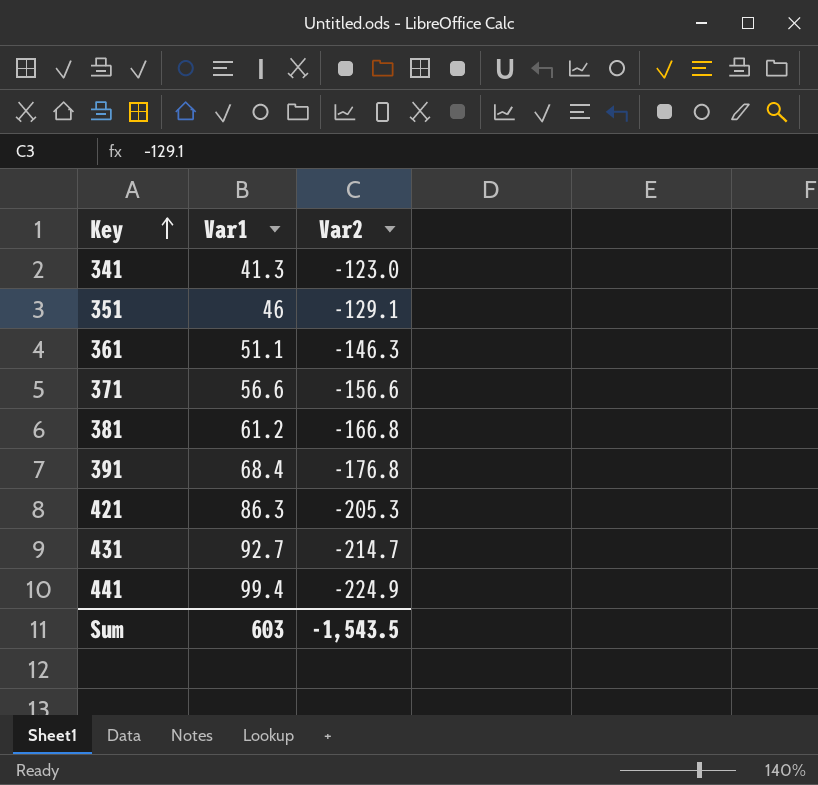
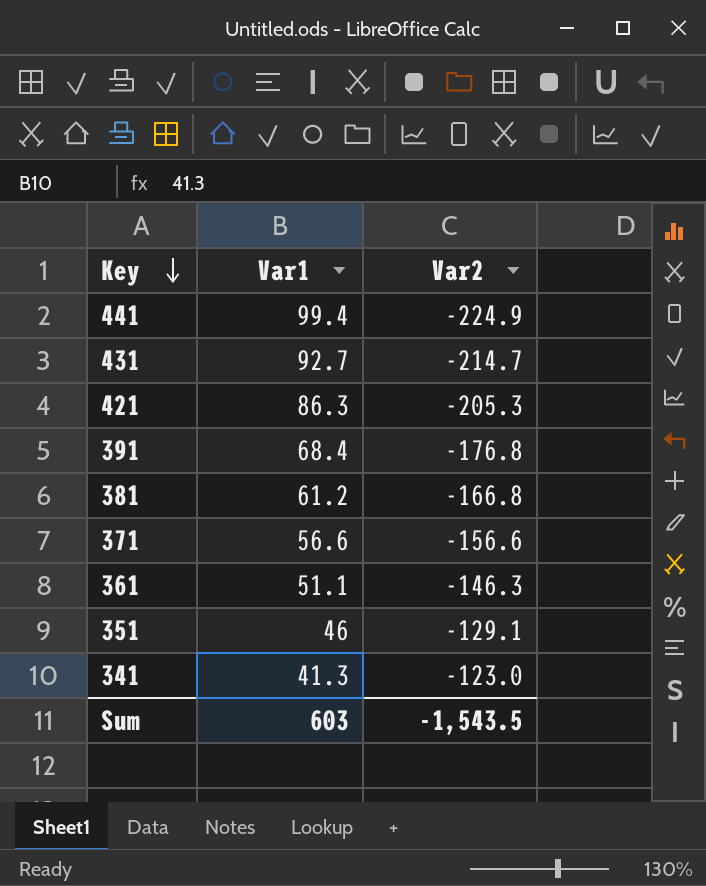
row order: Key ascending -> Key descending

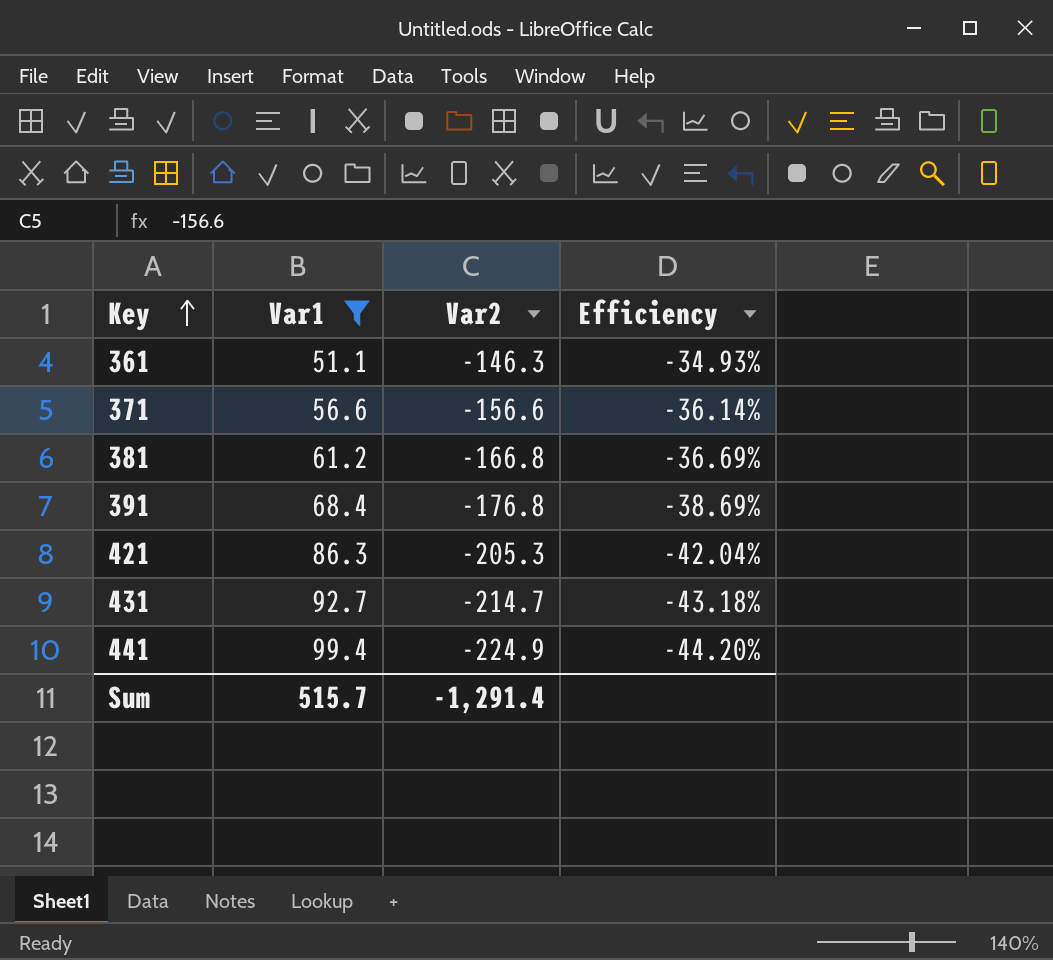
filter: none -> Var1 >= 51.1
row order: Key descending -> Key ascending
column Efficiency | formula: none -> [Var1] / [Var2]
Sum | Var1: 603 -> 515.7
Sum | Var2: -1,543.5 -> -1,291.4

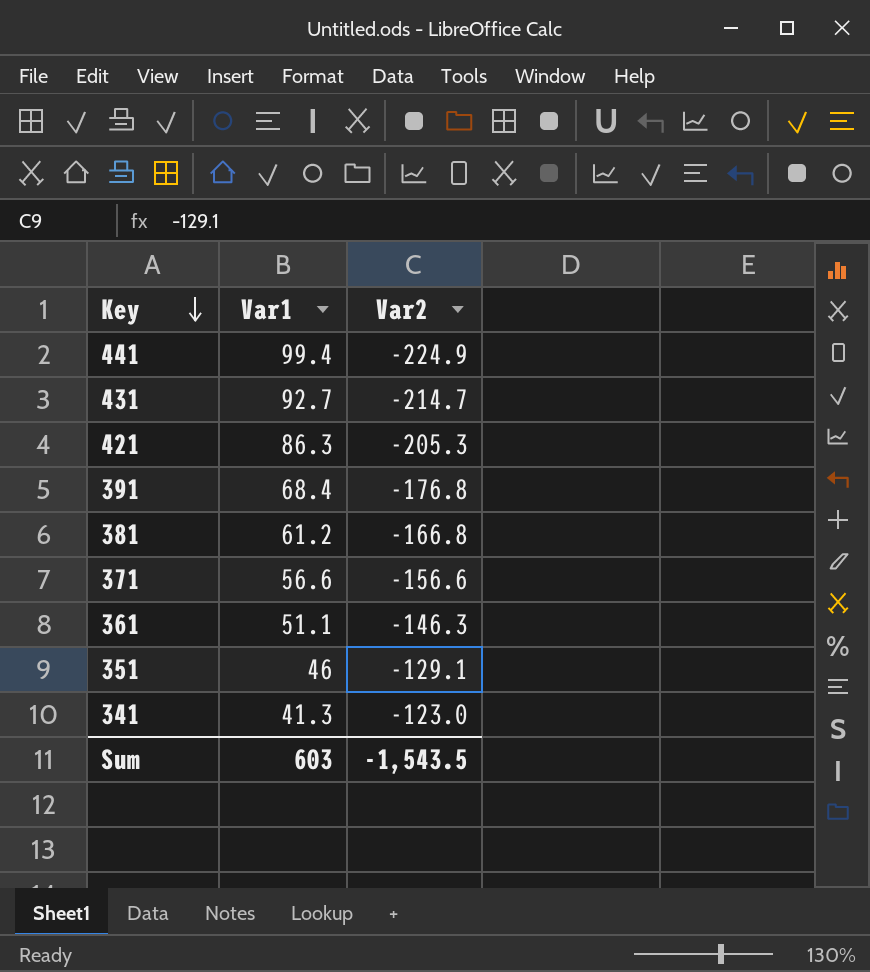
filter: Var1 >= 51.1 -> none
row order: Key ascending -> Key descending
column Efficiency | formula: [Var1] / [Var2] -> none
Sum | Var1: 515.7 -> 603
Sum | Var2: -1,291.4 -> -1,543.5

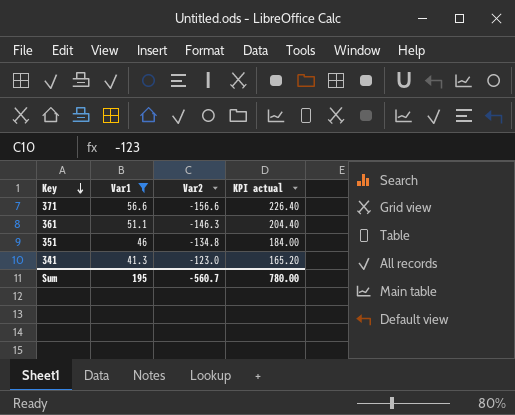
filter: none -> Var1 <= 56.6
column KPI actual | formula: none -> [Var1] * 4
351 | Var2: -129.1 -> -134.8
Sum | Var1: 603 -> 195
Sum | Var2: -1,543.5 -> -560.7

